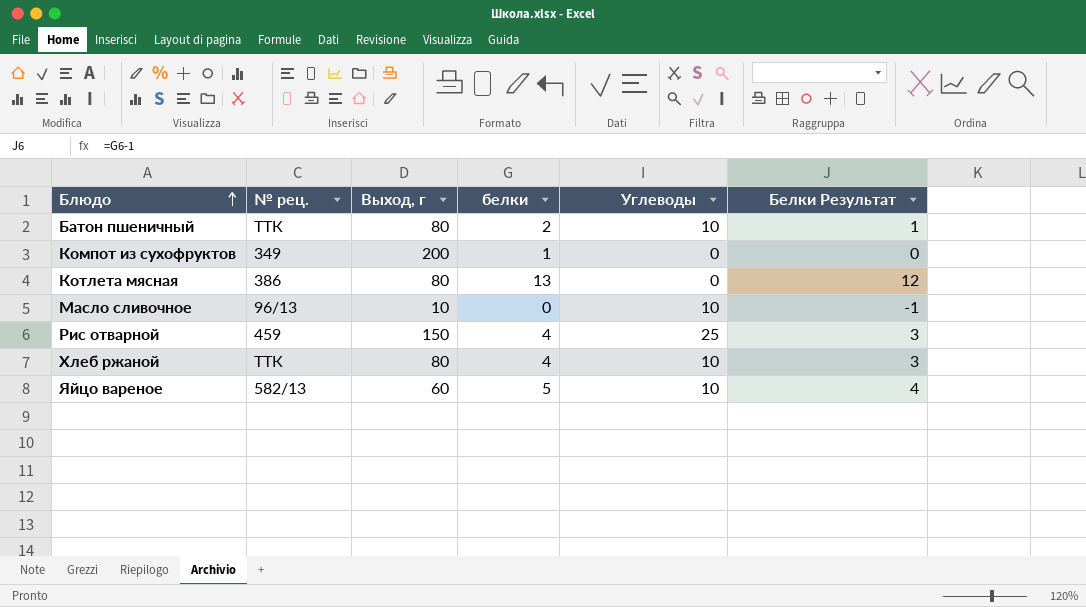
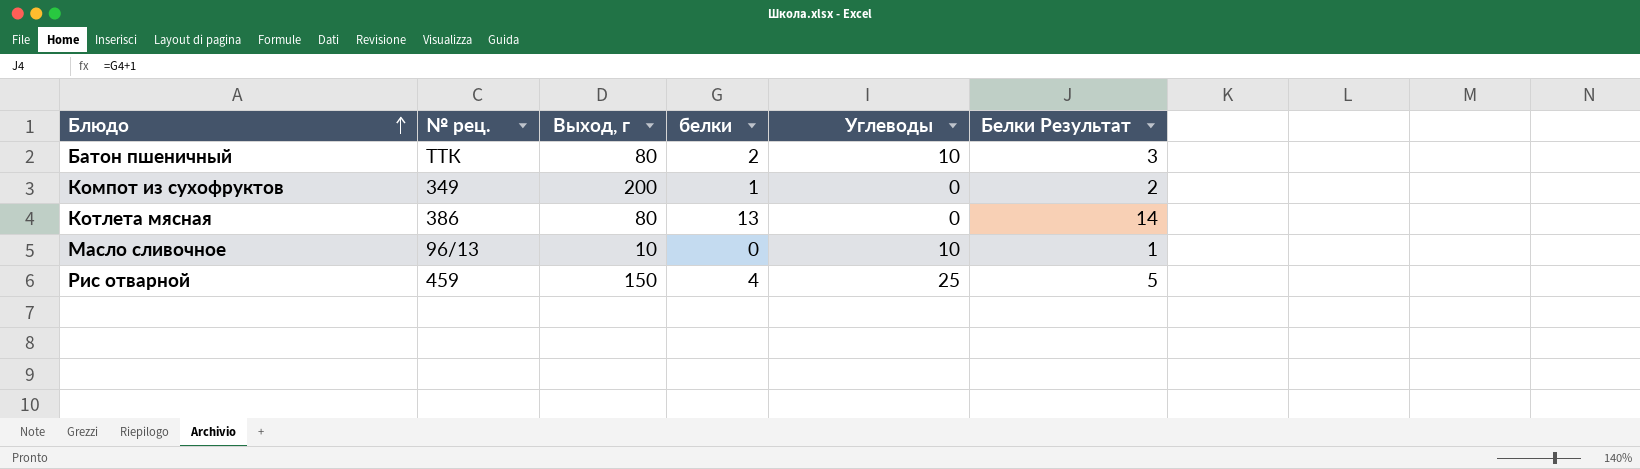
column Белки Результат | formula: [белки] - 1 -> [белки] + 1
row Хлеб ржаной: ТТК | 80 | 4 | 10 | 3 -> none
row Яйцо вареное: 582/13 | 60 | 5 | 10 | 4 -> none

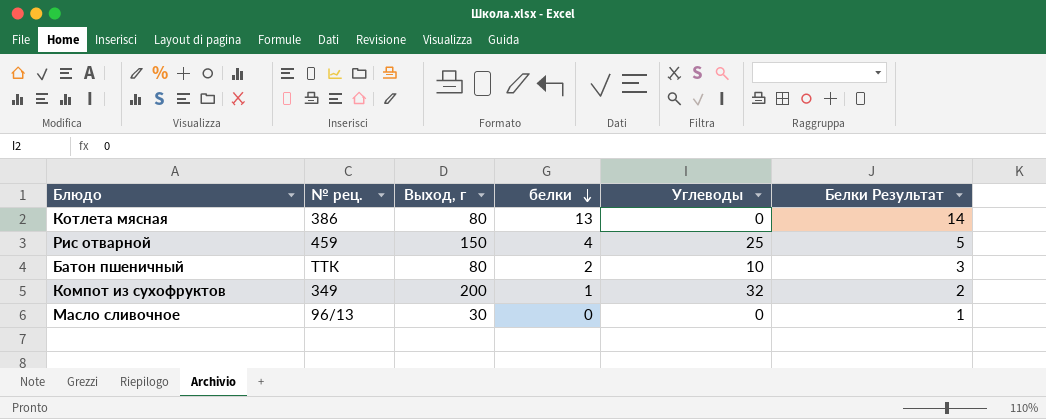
row order: Блюдо ascending -> белки descending
Компот из сухофруктов | Углеводы: 0 -> 32
Масло сливочное | Выход, г: 10 -> 30
Масло сливочное | Углеводы: 10 -> 0

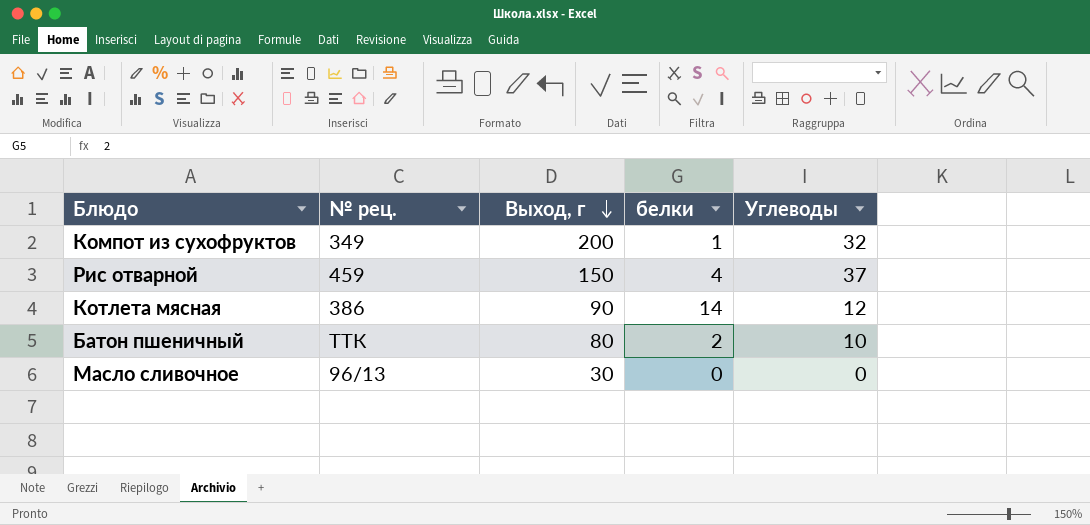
row order: белки descending -> Выход, г descending
column Белки Результат | formula: [белки] + 1 -> none
Рис отварной | Углеводы: 25 -> 37
Котлета мясная | Выход, г: 80 -> 90
Котлета мясная | белки: 13 -> 14
Котлета мясная | Углеводы: 0 -> 12

